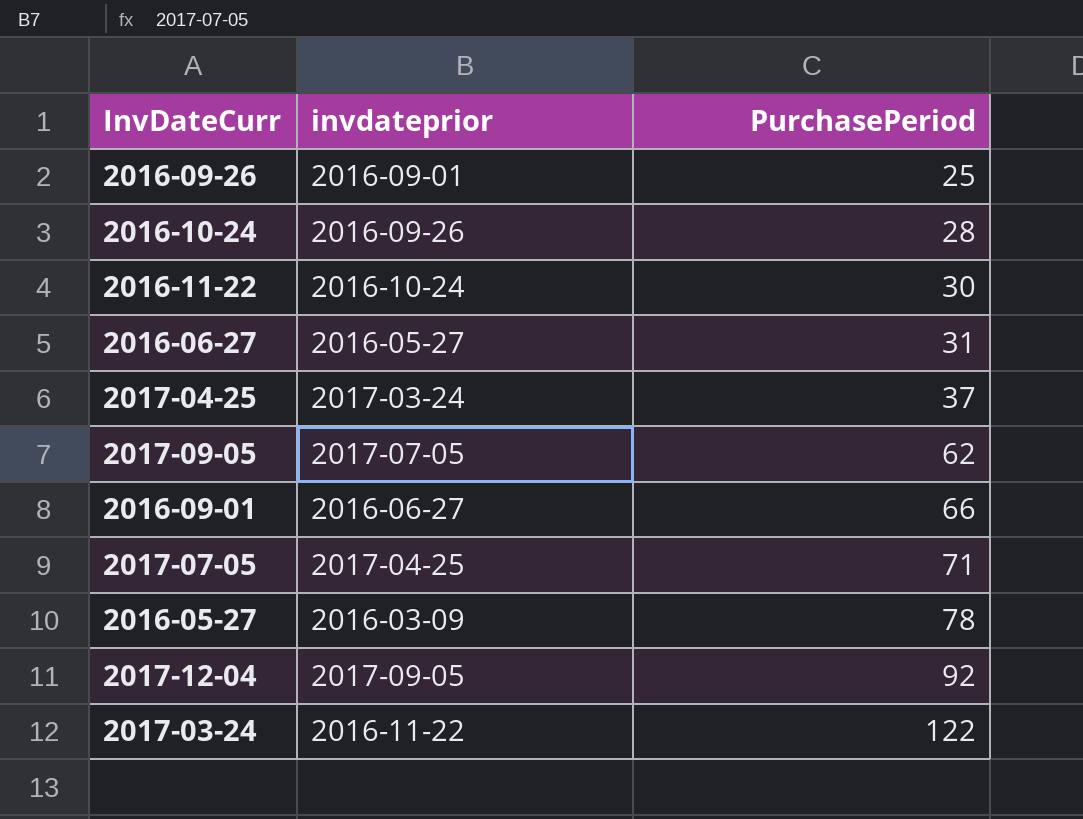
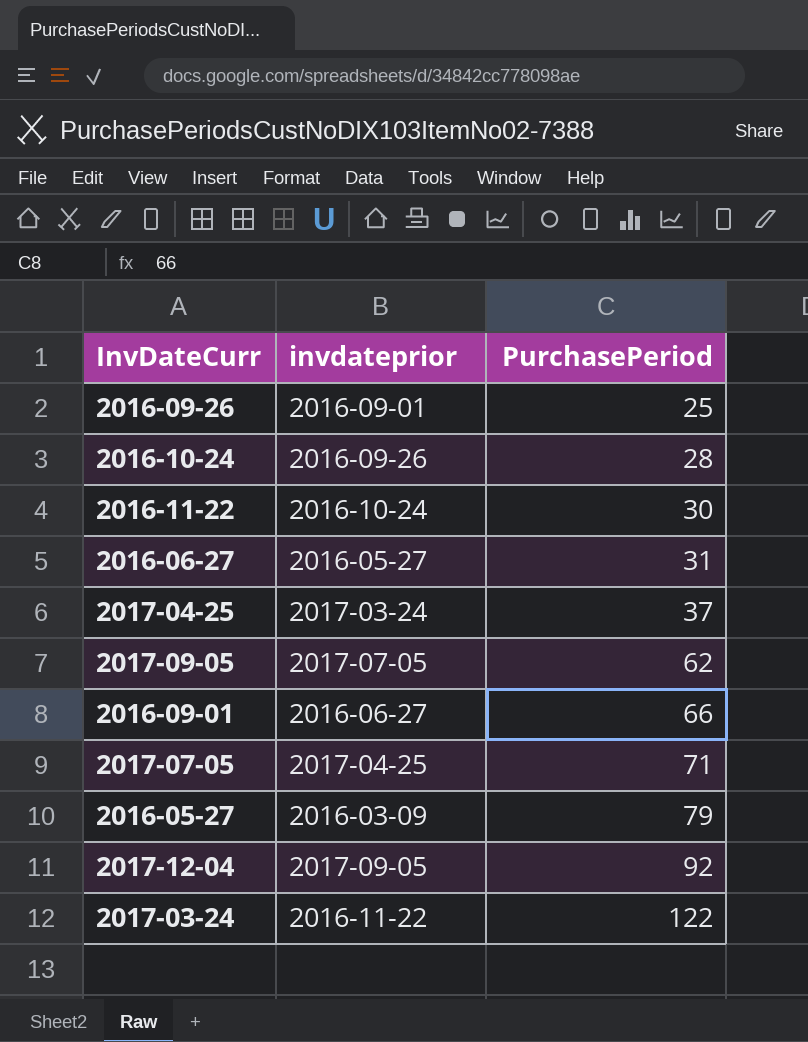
2016-05-27 | PurchasePeriod: 78 -> 79

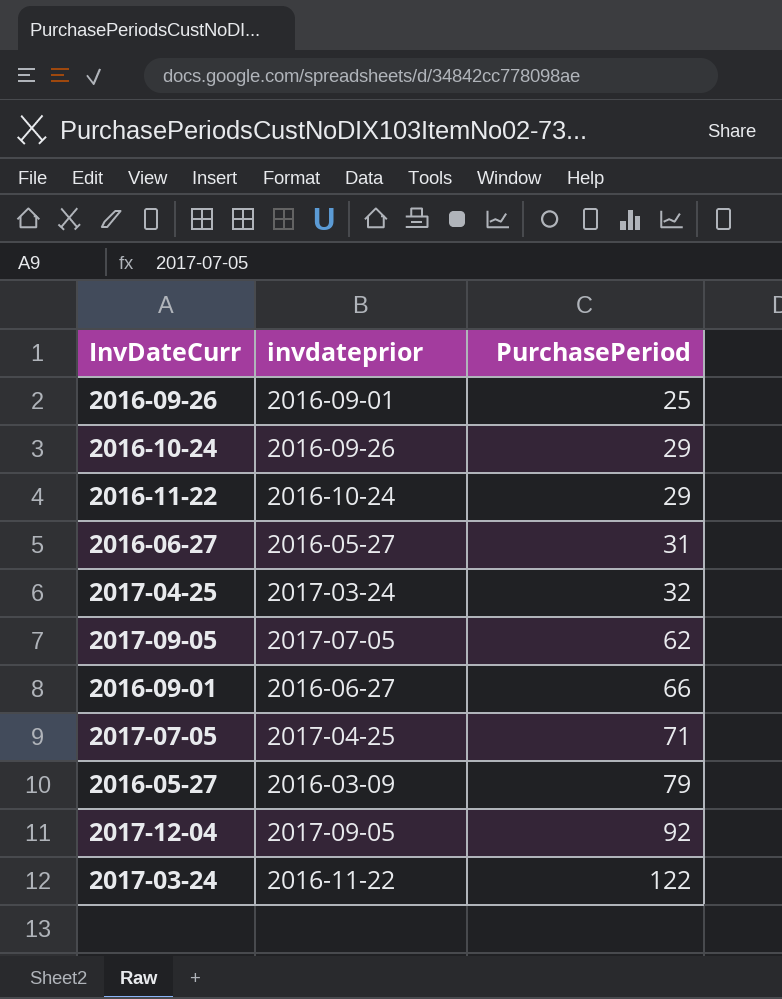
2016-10-24 | PurchasePeriod: 28 -> 29
2016-11-22 | PurchasePeriod: 30 -> 29
2017-04-25 | PurchasePeriod: 37 -> 32

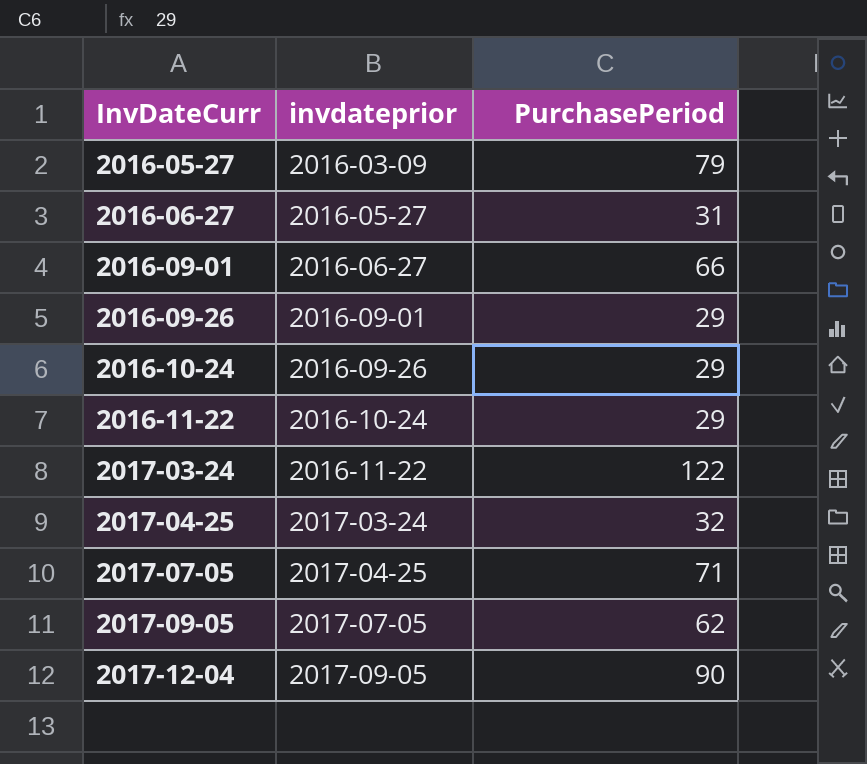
row order: PurchasePeriod ascending -> InvDateCurr ascending
2016-09-26 | PurchasePeriod: 25 -> 29
2017-12-04 | PurchasePeriod: 92 -> 90

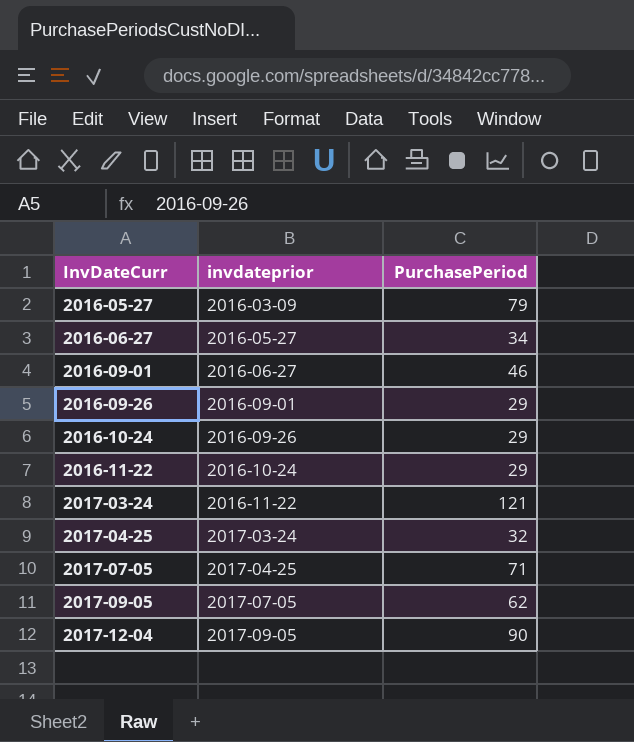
2016-06-27 | PurchasePeriod: 31 -> 34
2016-09-01 | PurchasePeriod: 66 -> 46
2017-03-24 | PurchasePeriod: 122 -> 121

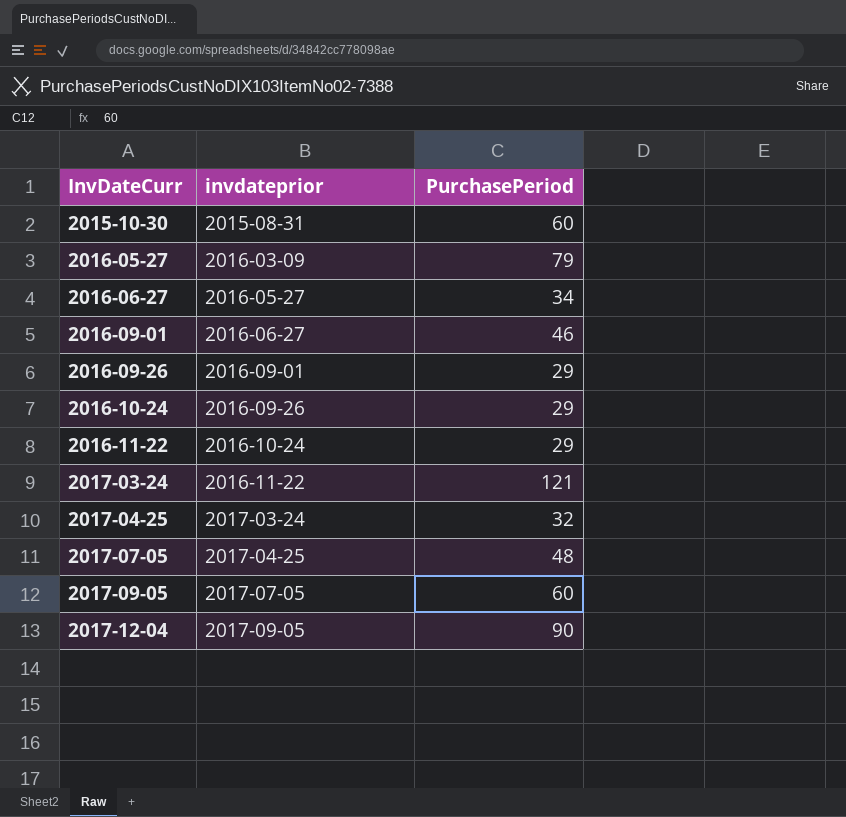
row 2015-10-30: none -> 2015-08-31 | 60
2017-07-05 | PurchasePeriod: 71 -> 48
2017-09-05 | PurchasePeriod: 62 -> 60

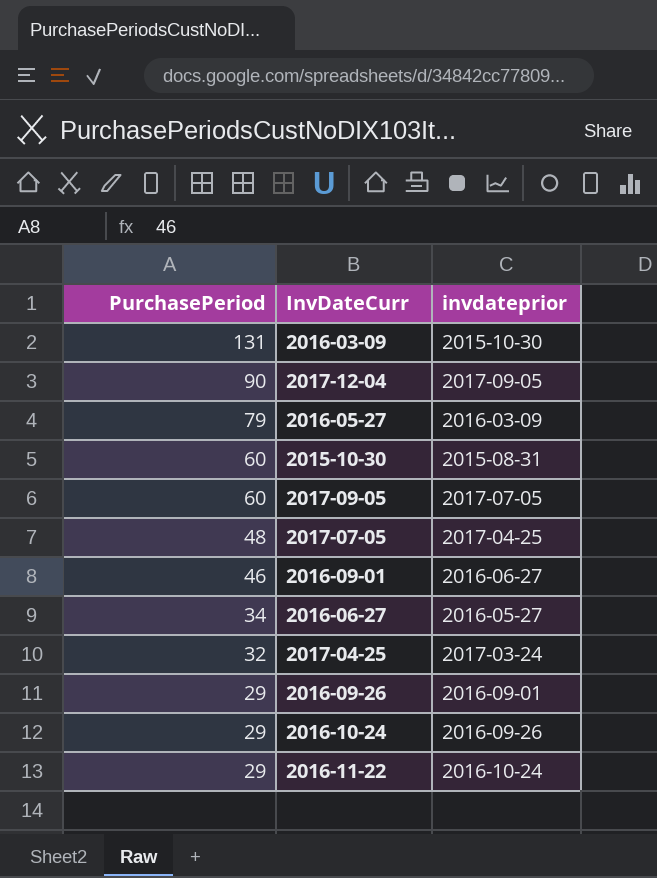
row order: InvDateCurr ascending -> PurchasePeriod descending
column PurchasePeriod | position: 3 -> 1
row 2017-03-24: 2016-11-22 | 121 -> none
row 2016-03-09: none -> 131 | 2015-10-30

